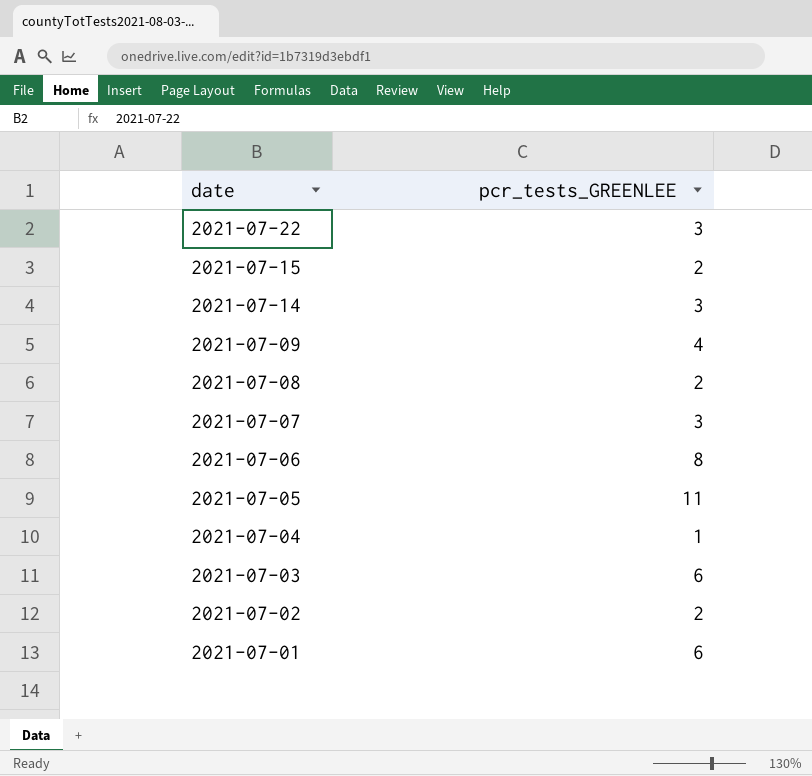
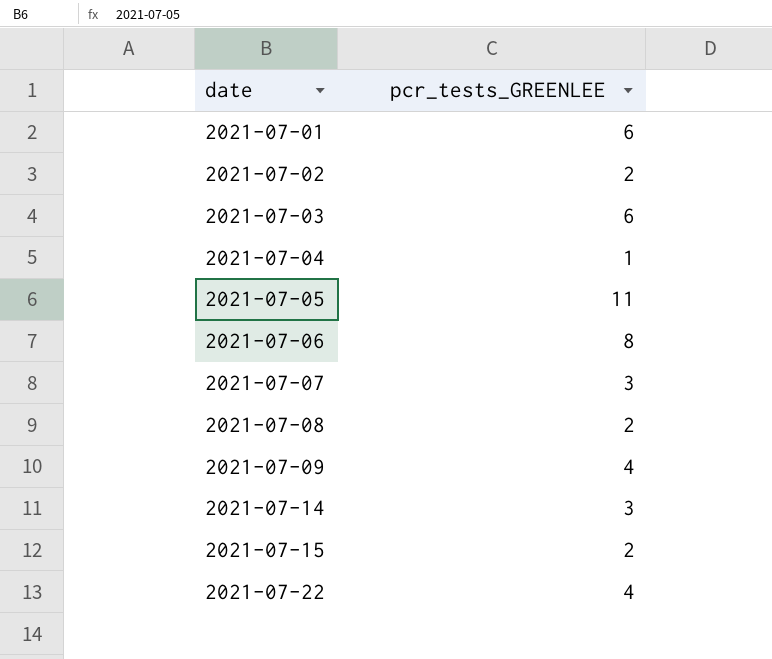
row order: date descending -> date ascending
2021-07-22 | pcr_tests_GREENLEE: 3 -> 4

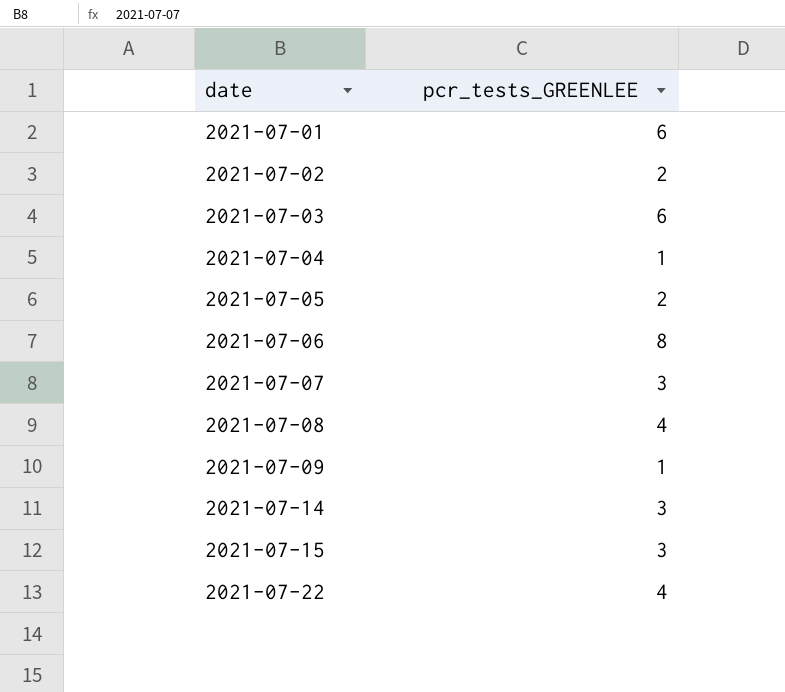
2021-07-05 | pcr_tests_GREENLEE: 11 -> 2
2021-07-08 | pcr_tests_GREENLEE: 2 -> 4
2021-07-09 | pcr_tests_GREENLEE: 4 -> 1
2021-07-15 | pcr_tests_GREENLEE: 2 -> 3

